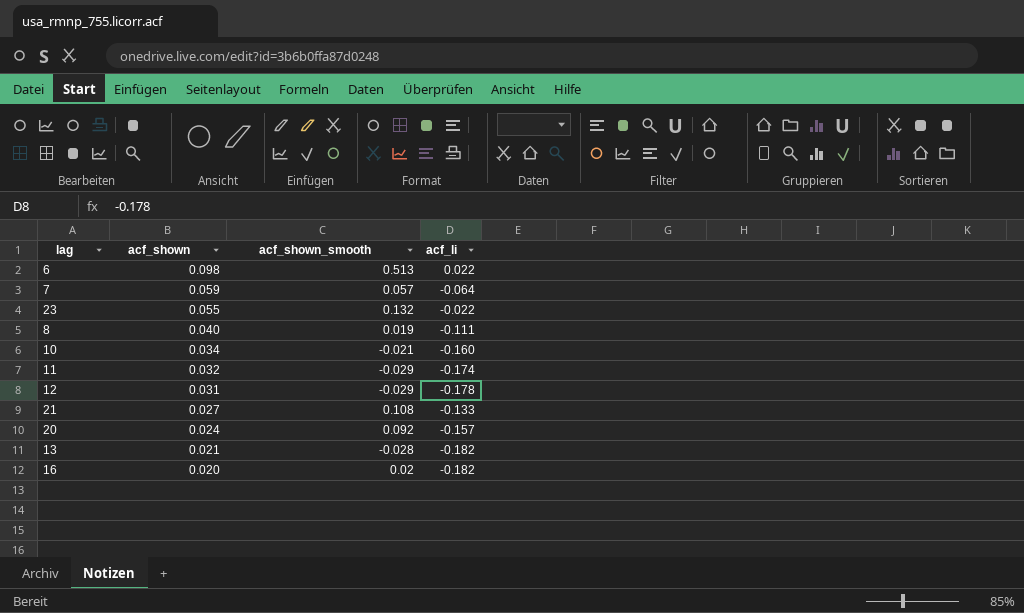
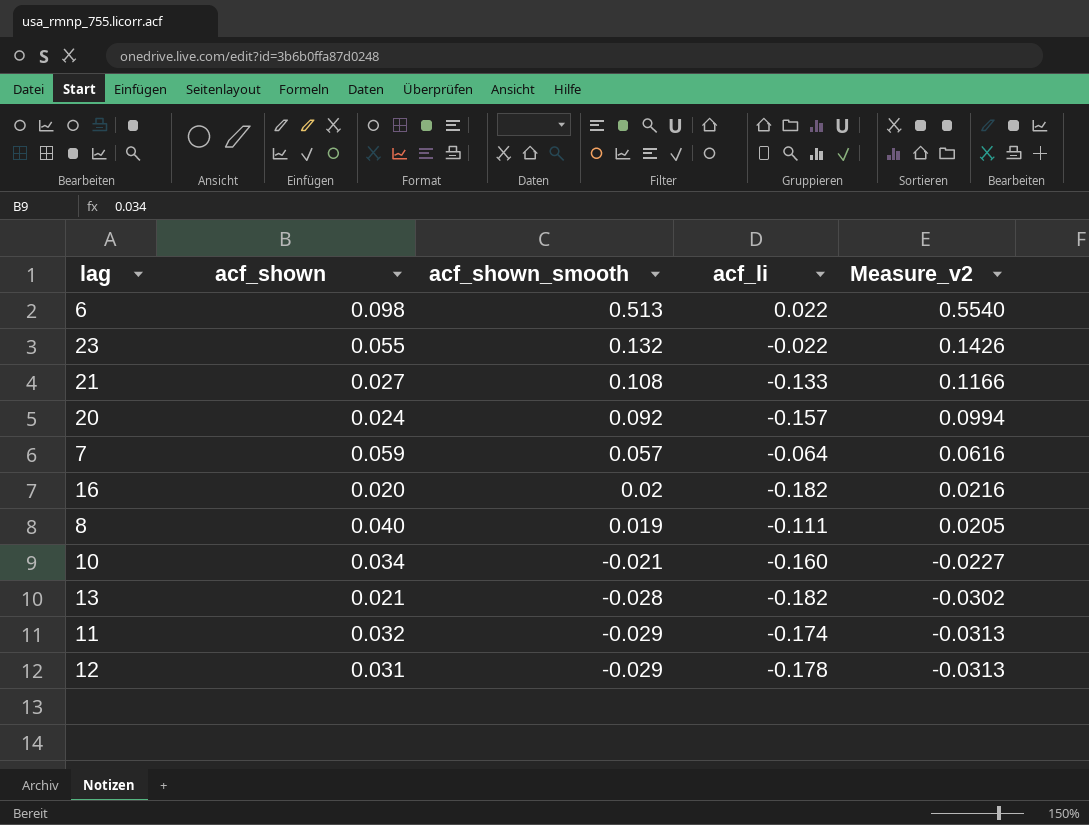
row order: acf_shown descending -> acf_shown_smooth descending
column Measure_v2 | formula: none -> [acf_shown_smooth] * 1.08

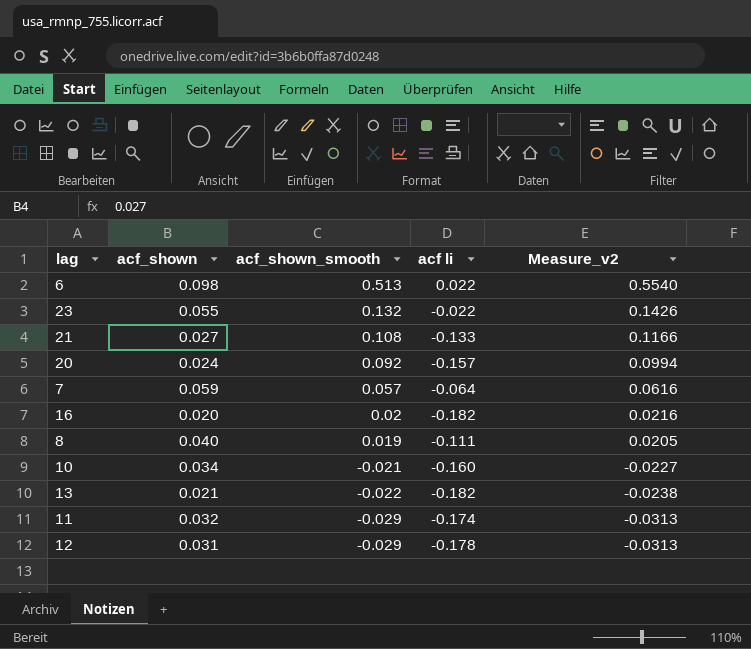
column name: acf_li -> acf li
13 | acf_shown_smooth: -0.028 -> -0.022
13 | Measure_v2: -0.0302 -> -0.0238

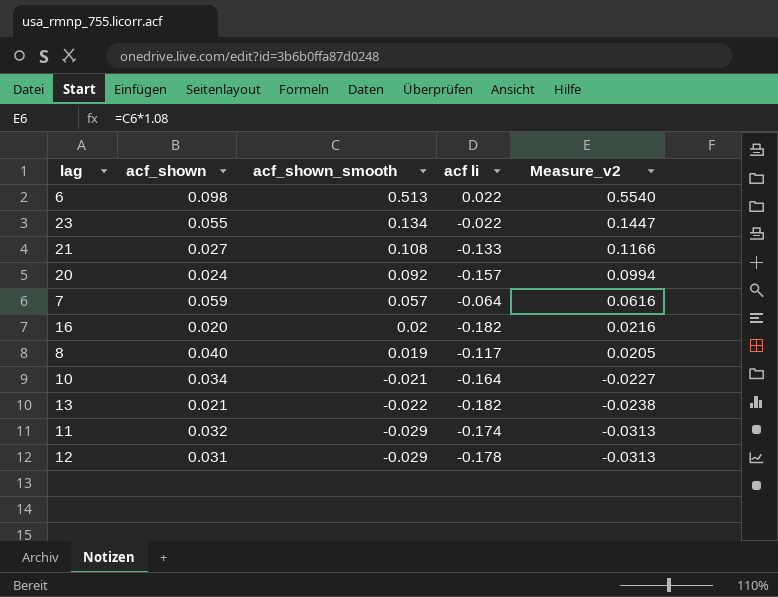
23 | acf_shown_smooth: 0.132 -> 0.134
23 | Measure_v2: 0.1426 -> 0.1447
8 | acf li: -0.111 -> -0.117
10 | acf li: -0.160 -> -0.164

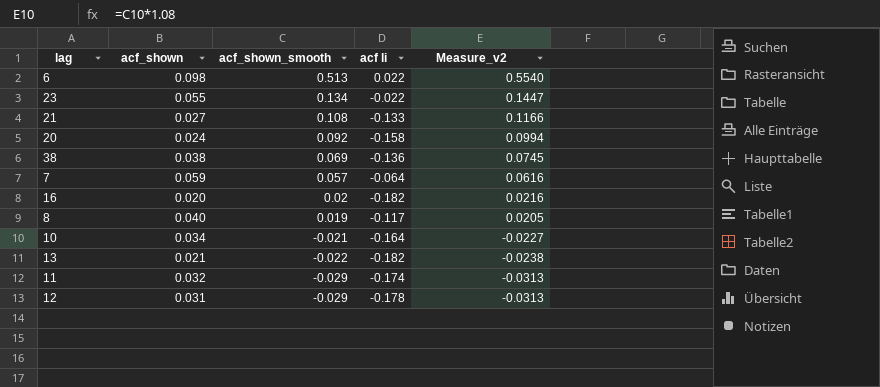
20 | acf li: -0.157 -> -0.158
row 38: none -> 0.038 | 0.069 | -0.136 | 0.0745

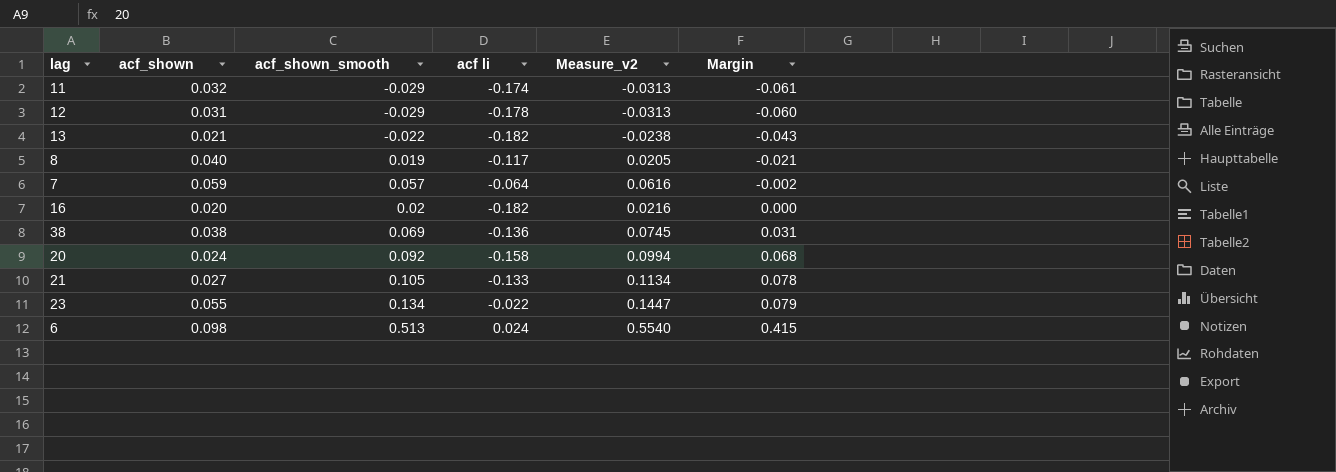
row order: acf_shown_smooth descending -> Margin ascending
column Margin | formula: none -> [acf_shown_smooth] - [acf_shown]
row 10: 0.034 | -0.021 | -0.164 | -0.0227 -> none
21 | acf_shown_smooth: 0.108 -> 0.105
21 | Measure_v2: 0.1166 -> 0.1134
6 | acf li: 0.022 -> 0.024

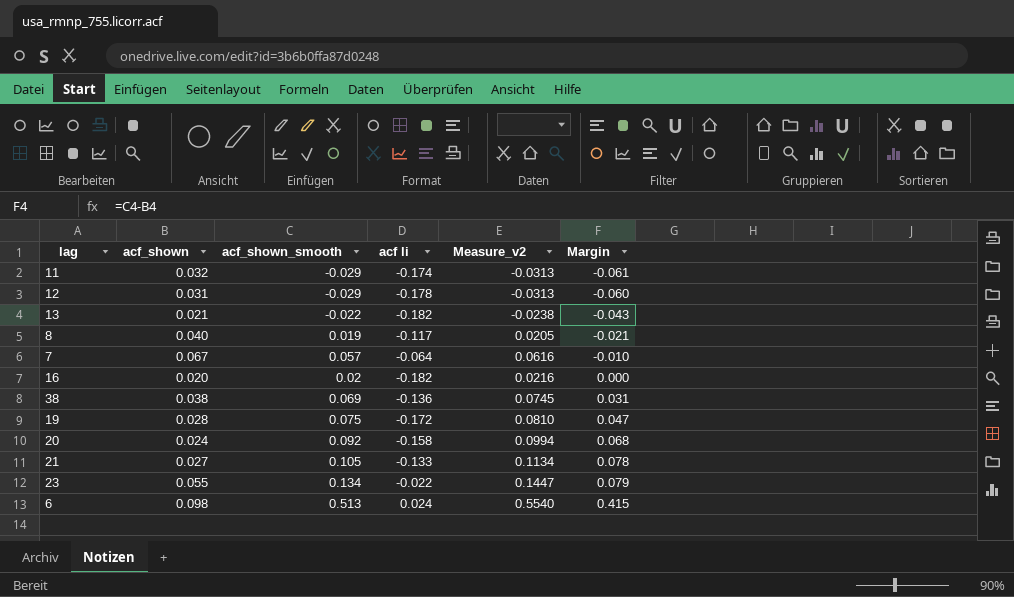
7 | acf_shown: 0.059 -> 0.067
7 | Margin: -0.002 -> -0.010
row 19: none -> 0.028 | 0.075 | -0.172 | 0.0810 | 0.047

